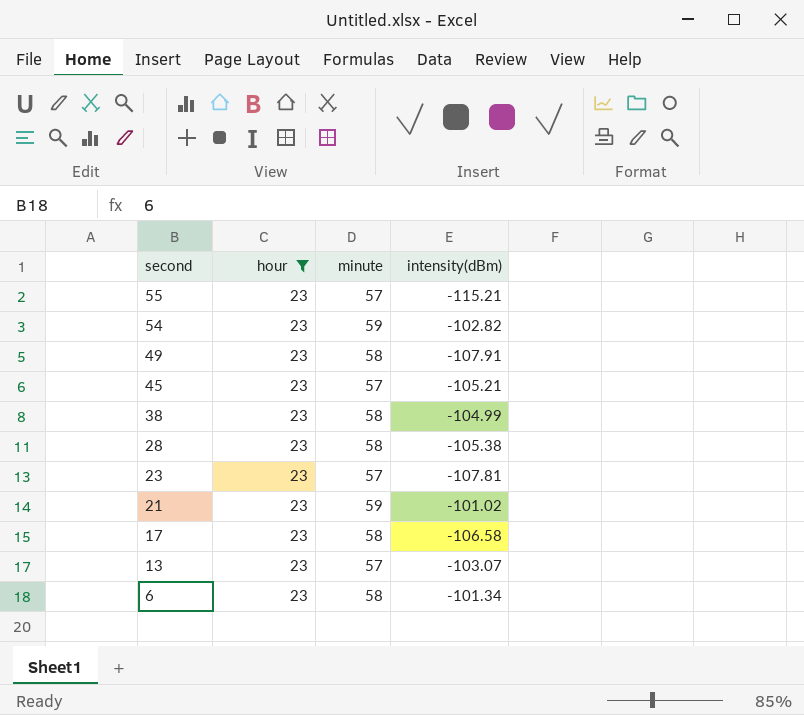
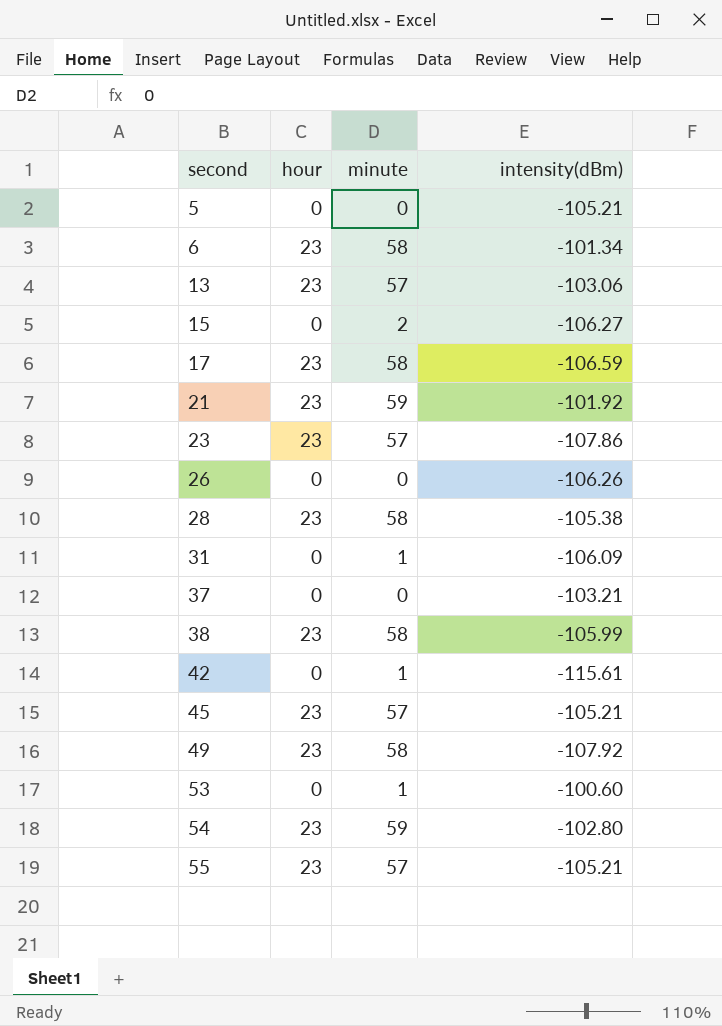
filter: hour = 23 -> none
row order: second descending -> second ascending
13 | intensity(dBm): -103.07 -> -103.06
17 | intensity(dBm): -106.58 -> -106.59
21 | intensity(dBm): -101.02 -> -101.92
23 | intensity(dBm): -107.81 -> -107.86
38 | intensity(dBm): -104.99 -> -105.99
49 | intensity(dBm): -107.91 -> -107.92
54 | intensity(dBm): -102.82 -> -102.80
55 | intensity(dBm): -115.21 -> -105.21

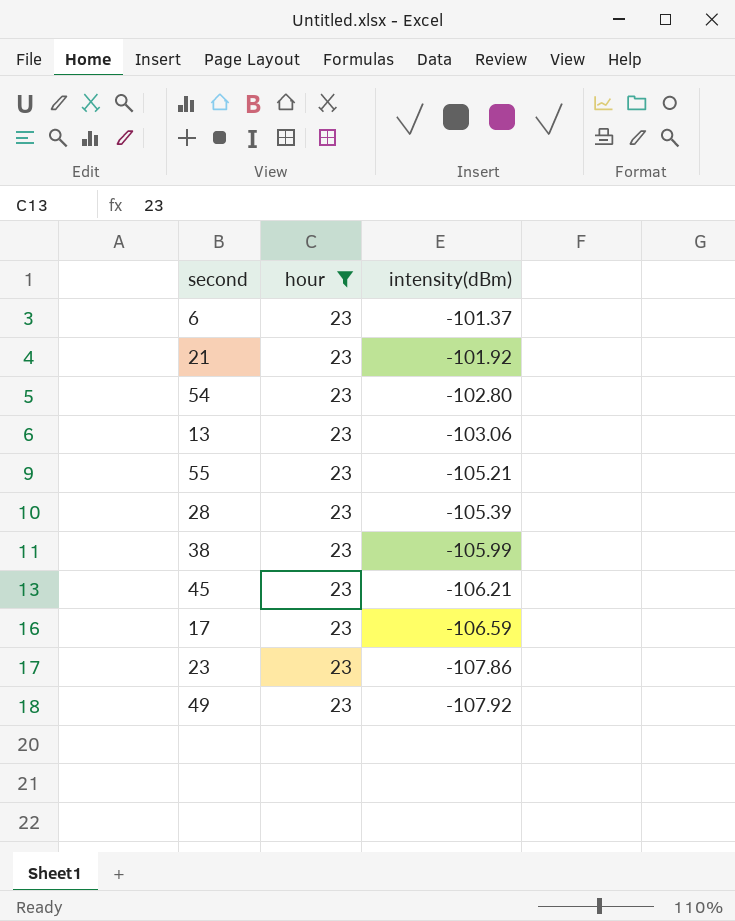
filter: none -> hour = 23
row order: second ascending -> intensity(dBm) descending
column minute | position: 3 -> none
6 | intensity(dBm): -101.34 -> -101.37
28 | intensity(dBm): -105.38 -> -105.39
45 | intensity(dBm): -105.21 -> -106.21

